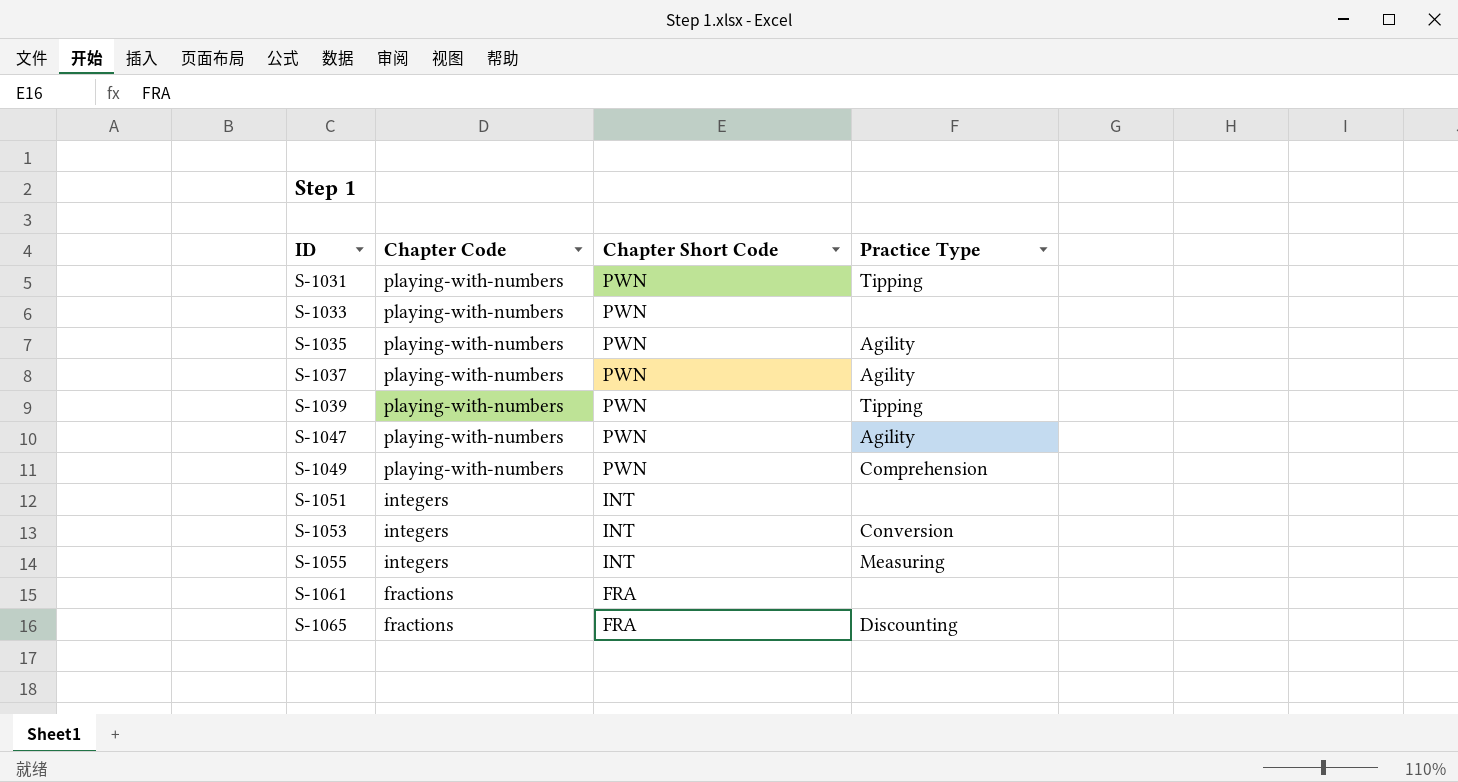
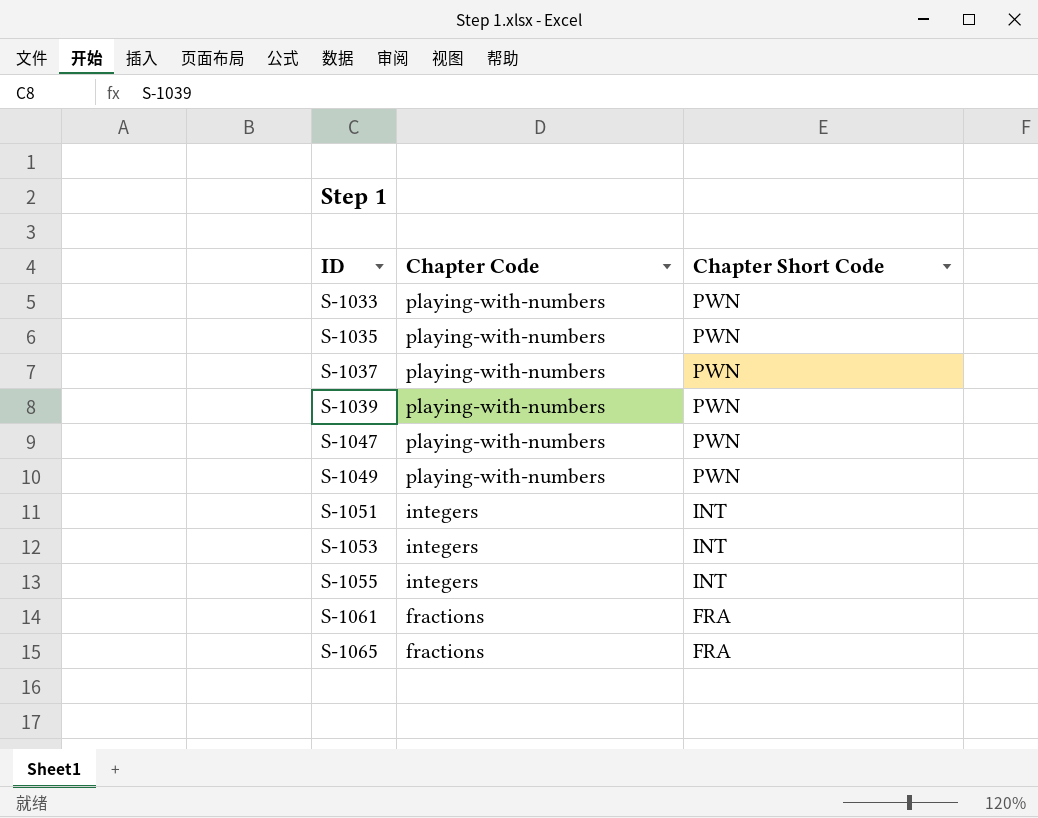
column Practice Type | position: 4 -> none
row S-1031: playing-with-numbers | PWN | Tipping -> none

